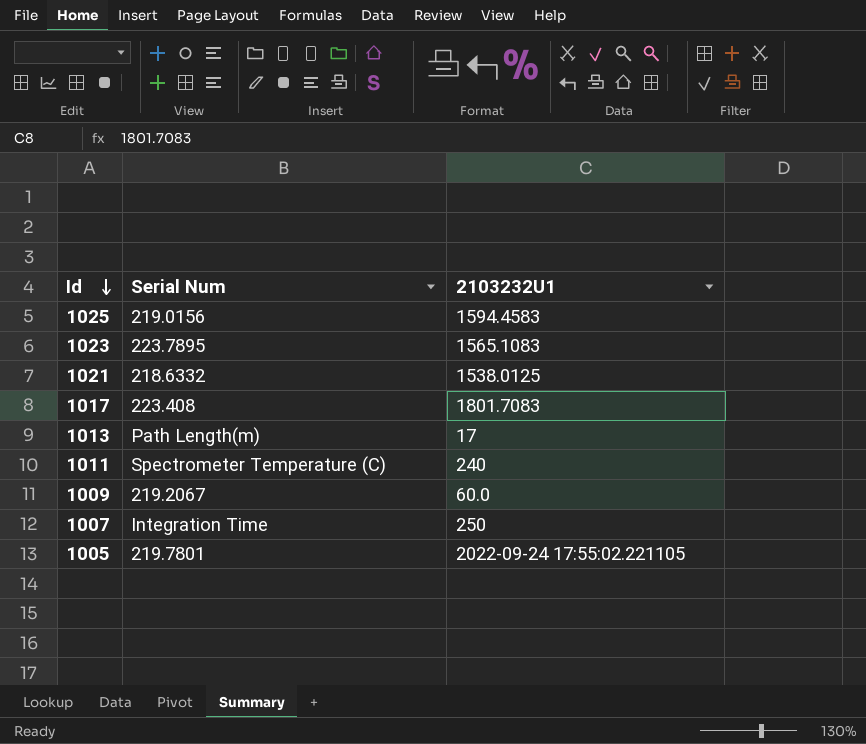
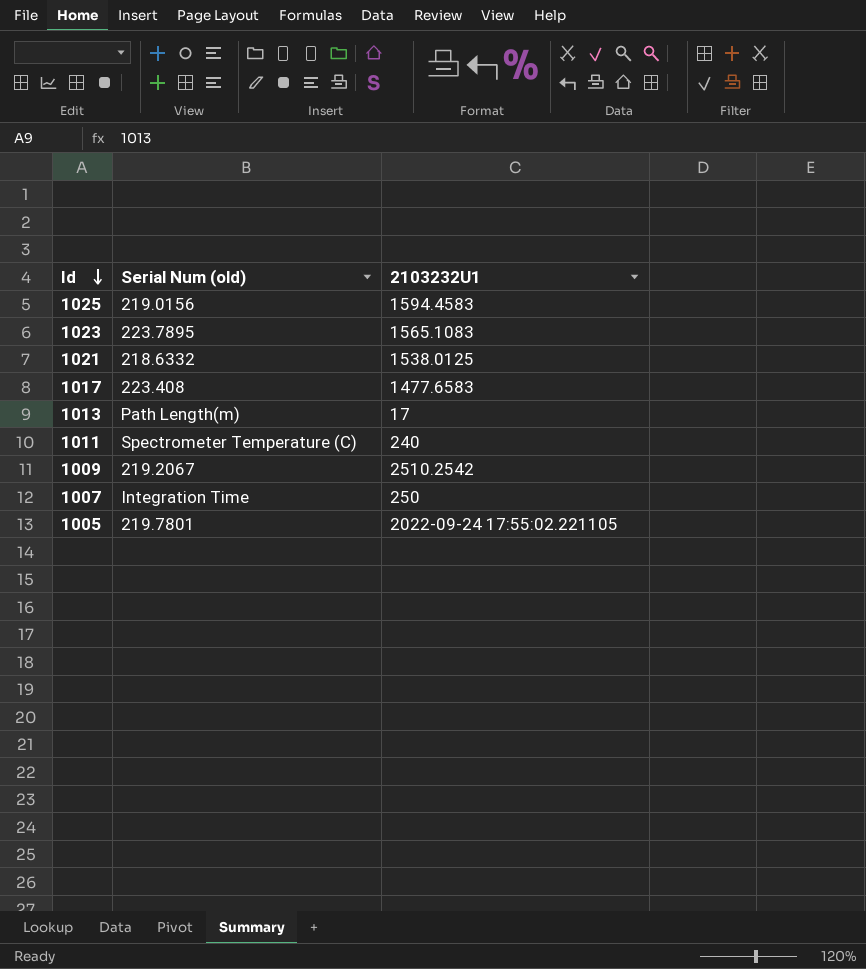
column name: Serial Num -> Serial Num (old)
1017 | 2103232U1: 1801.7083 -> 1477.6583
1009 | 2103232U1: 60.0 -> 2510.2542

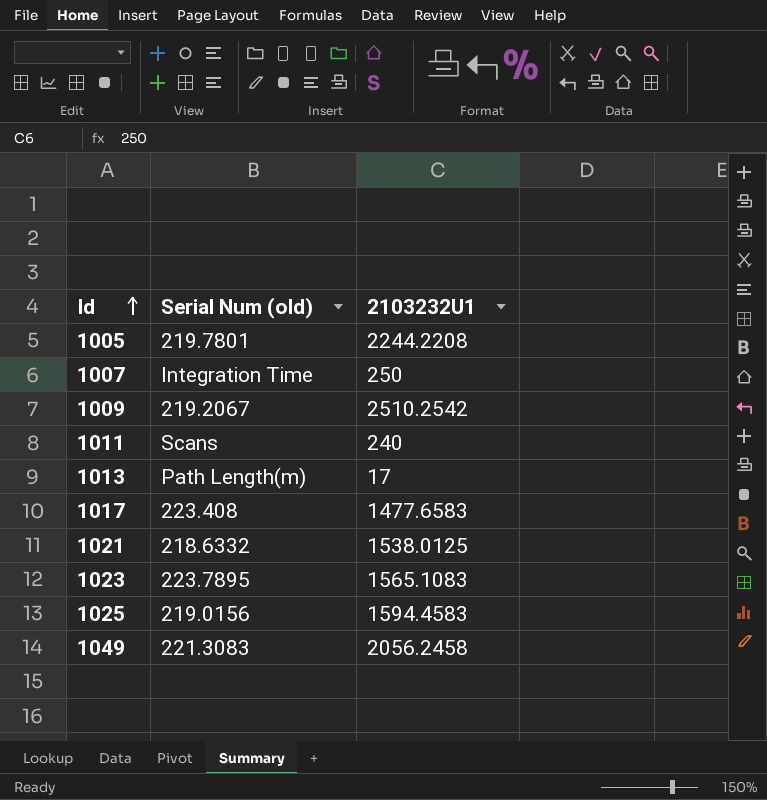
row order: Id descending -> Id ascending
1005 | 2103232U1: 2022-09-24 17:55:02.221105 -> 2244.2208
1011 | Serial Num (old): Spectrometer Temperature (C) -> Scans
row 1049: none -> 221.3083 | 2056.2458

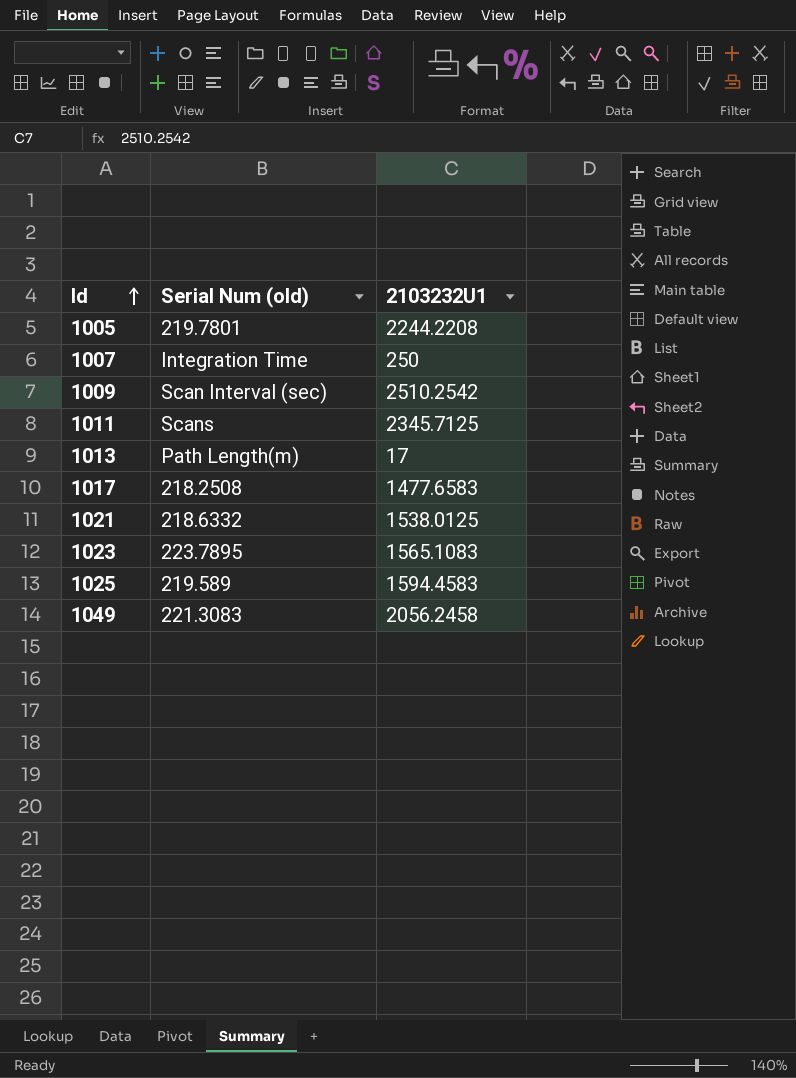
1009 | Serial Num (old): 219.2067 -> Scan Interval (sec)
1011 | 2103232U1: 240 -> 2345.7125
1017 | Serial Num (old): 223.408 -> 218.2508
1025 | Serial Num (old): 219.0156 -> 219.589

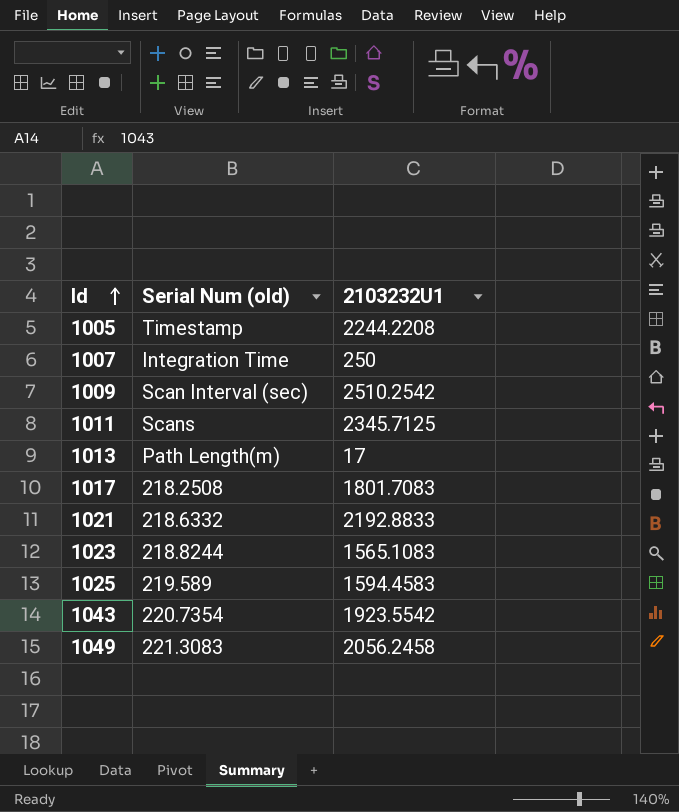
1005 | Serial Num (old): 219.7801 -> Timestamp
1017 | 2103232U1: 1477.6583 -> 1801.7083
1021 | 2103232U1: 1538.0125 -> 2192.8833
1023 | Serial Num (old): 223.7895 -> 218.8244
row 1043: none -> 220.7354 | 1923.5542

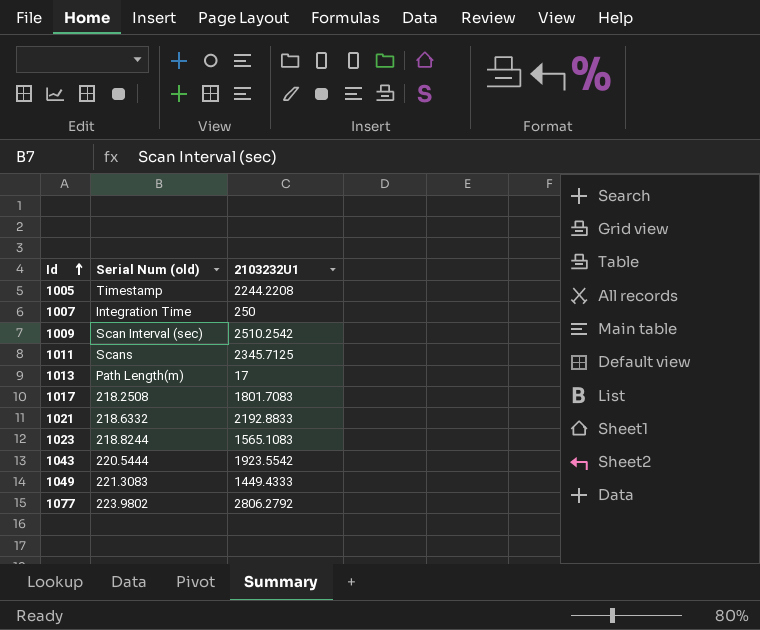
row 1025: 219.589 | 1594.4583 -> none
1043 | Serial Num (old): 220.7354 -> 220.5444
1049 | 2103232U1: 2056.2458 -> 1449.4333
row 1077: none -> 223.9802 | 2806.2792

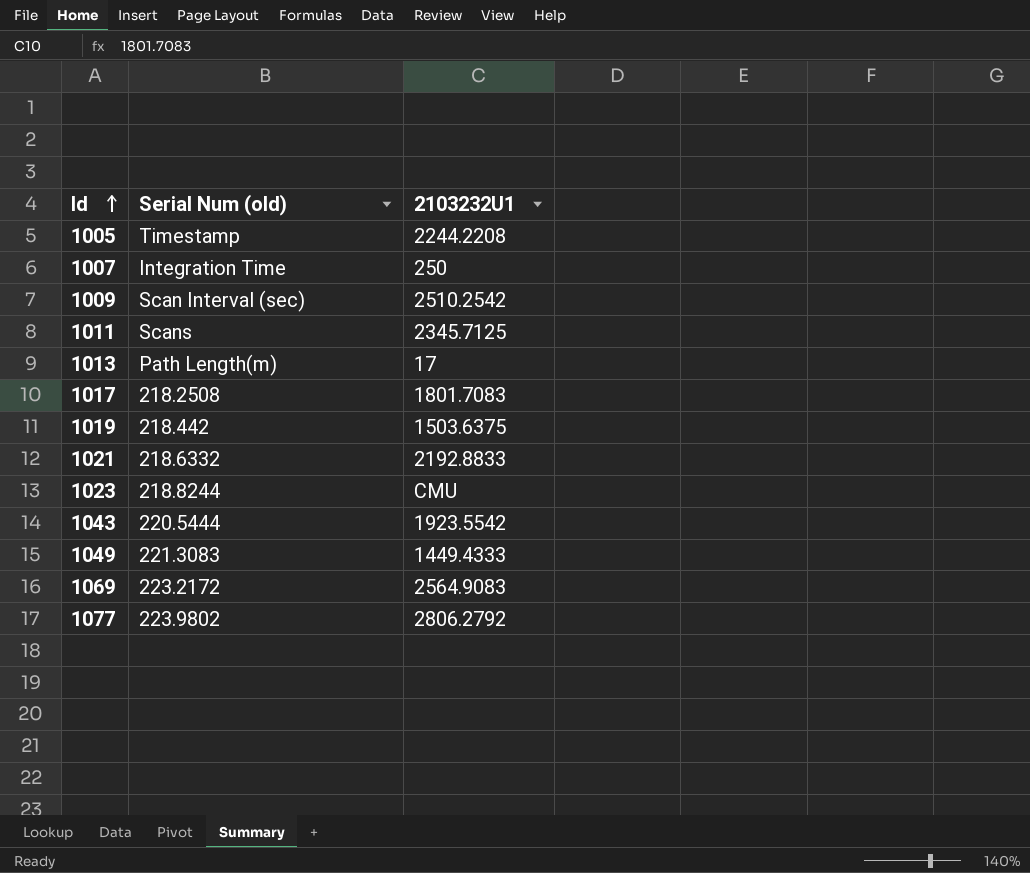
row 1019: none -> 218.442 | 1503.6375
1023 | 2103232U1: 1565.1083 -> CMU
row 1069: none -> 223.2172 | 2564.9083

